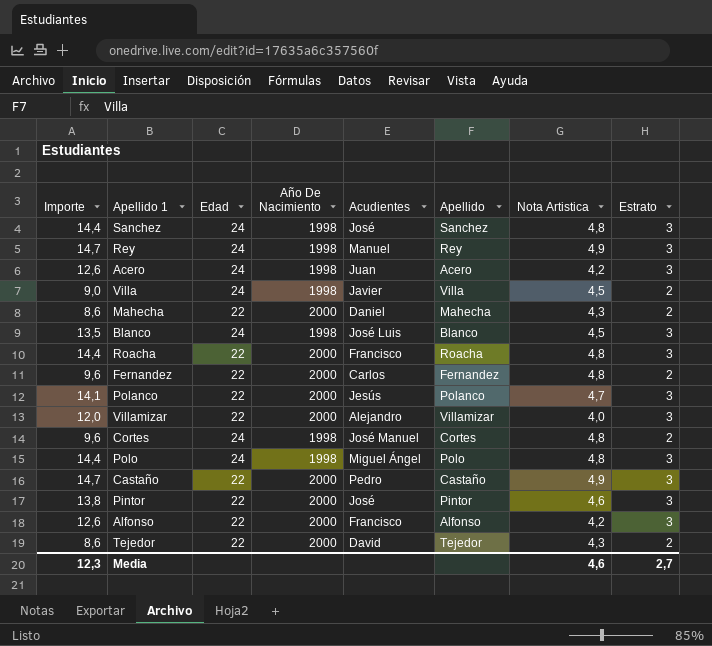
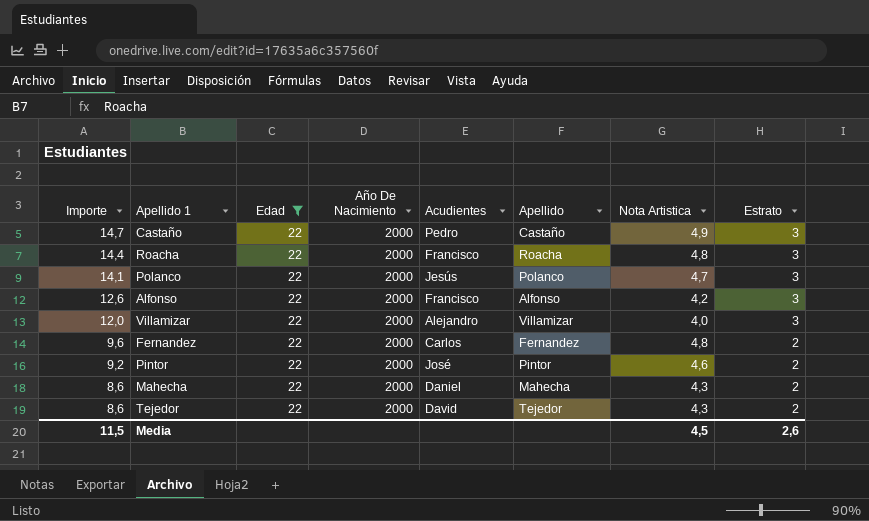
filter: none -> Edad = 22
row order: none -> Importe descending
Pintor | Importe: 13,8 -> 9,2
Pintor | Estrato: 3 -> 2
Media | Importe: 12,3 -> 11,5
Media | Nota Artistica: 4,6 -> 4,5
Media | Estrato: 2,7 -> 2,6

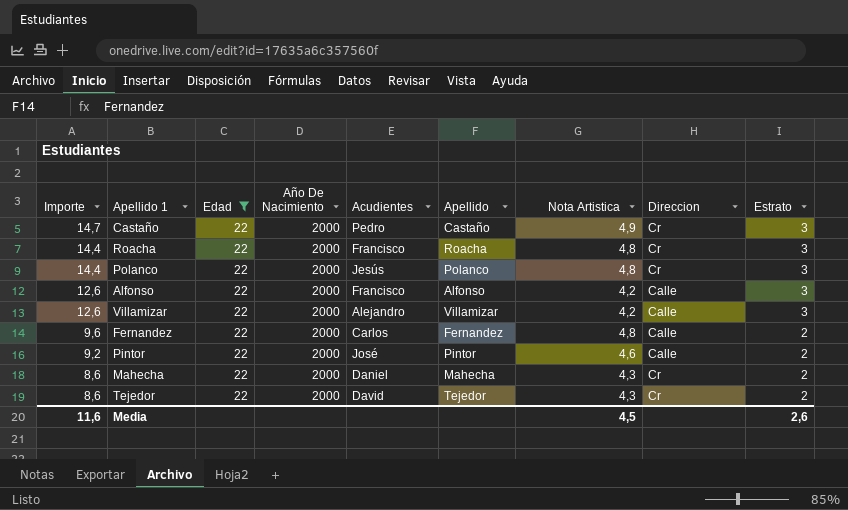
column Direccion | position: none -> 8
Polanco | Importe: 14,1 -> 14,4
Polanco | Nota Artistica: 4,7 -> 4,8
Villamizar | Importe: 12,0 -> 12,6
Villamizar | Nota Artistica: 4,0 -> 4,2
Media | Importe: 11,5 -> 11,6

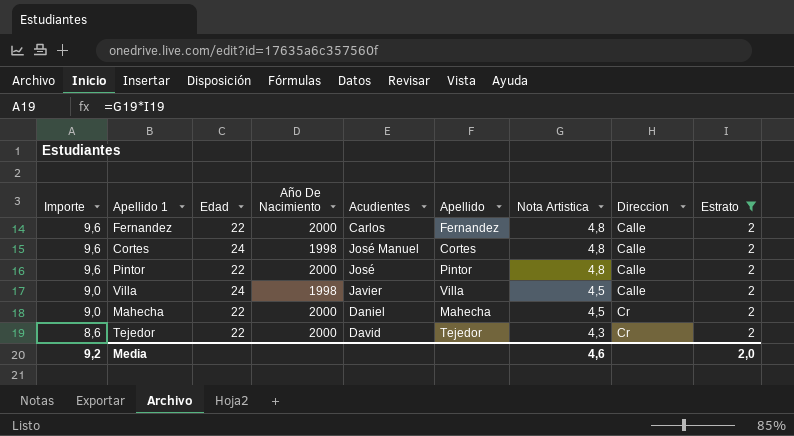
filter: Edad = 22 -> Estrato = 2
Pintor | Importe: 9,2 -> 9,6
Pintor | Nota Artistica: 4,6 -> 4,8
Mahecha | Importe: 8,6 -> 9,0
Mahecha | Nota Artistica: 4,3 -> 4,5
Media | Importe: 11,6 -> 9,2
Media | Nota Artistica: 4,5 -> 4,6
Media | Estrato: 2,6 -> 2,0

